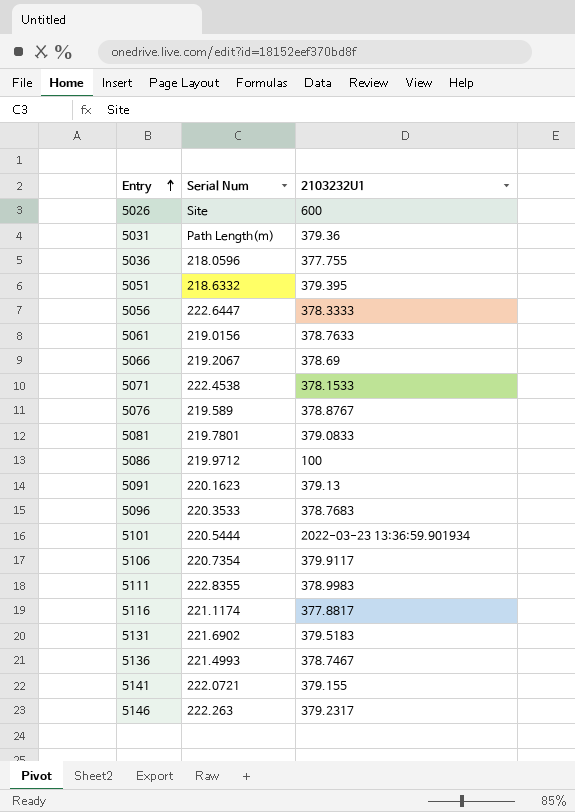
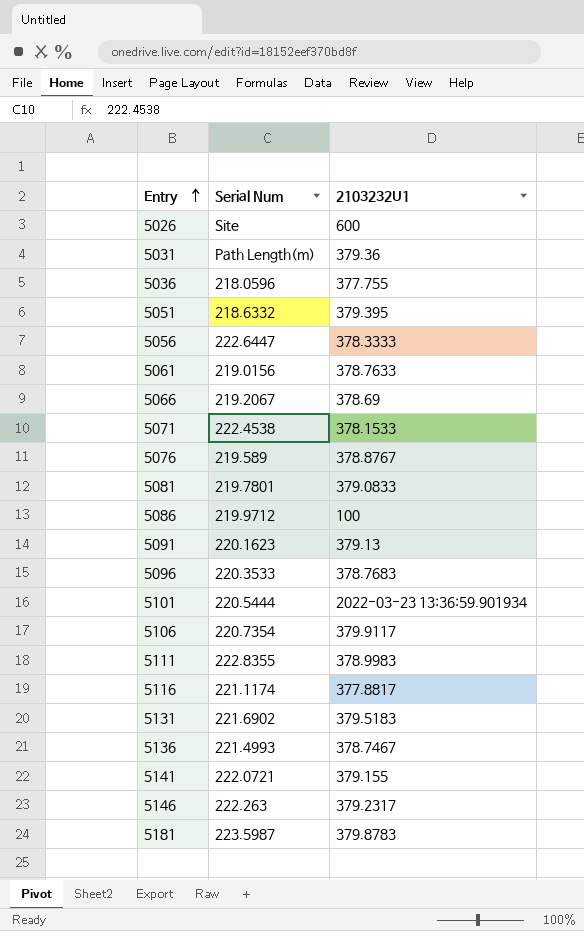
row 5181: none -> 223.5987 | 379.8783

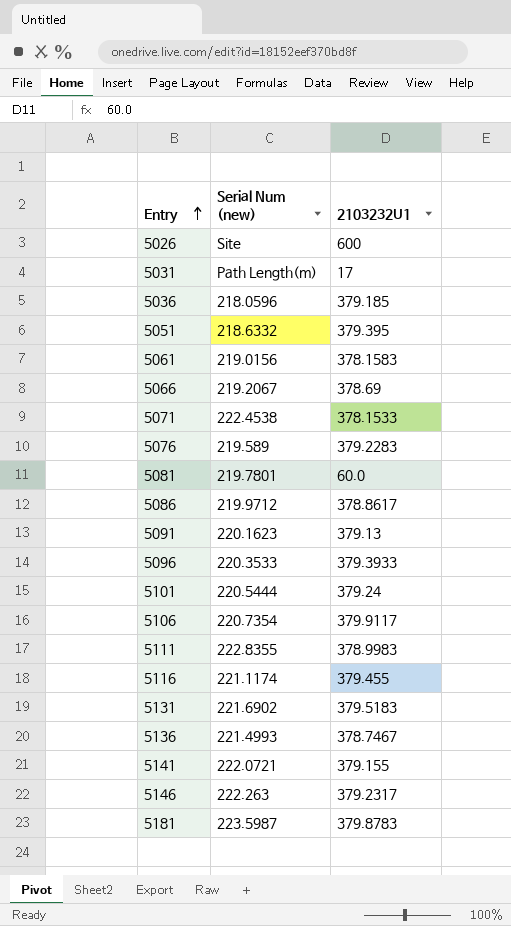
column name: Serial Num -> Serial Num (new)
row 5056: 222.6447 | 378.3333 -> none
5031 | 2103232U1: 379.36 -> 17
5036 | 2103232U1: 377.755 -> 379.185
5061 | 2103232U1: 378.7633 -> 378.1583
5076 | 2103232U1: 378.8767 -> 379.2283
5081 | 2103232U1: 379.0833 -> 60.0
5086 | 2103232U1: 100 -> 378.8617
5096 | 2103232U1: 378.7683 -> 379.3933
5101 | 2103232U1: 2022-03-23 13:36:59.901934 -> 379.24
5116 | 2103232U1: 377.8817 -> 379.455

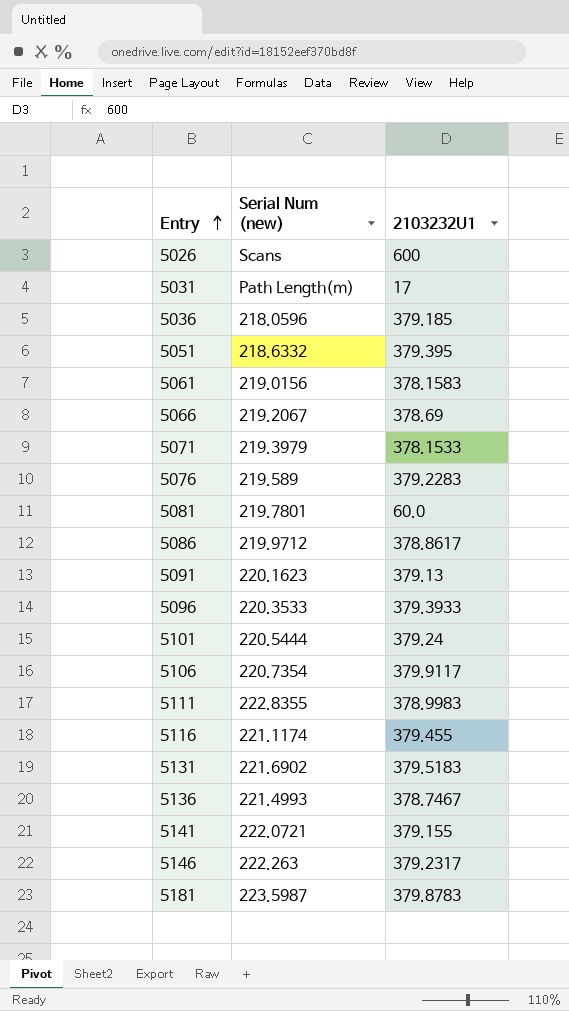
5026 | Serial Num (new): Site -> Scans
5071 | Serial Num (new): 222.4538 -> 219.3979

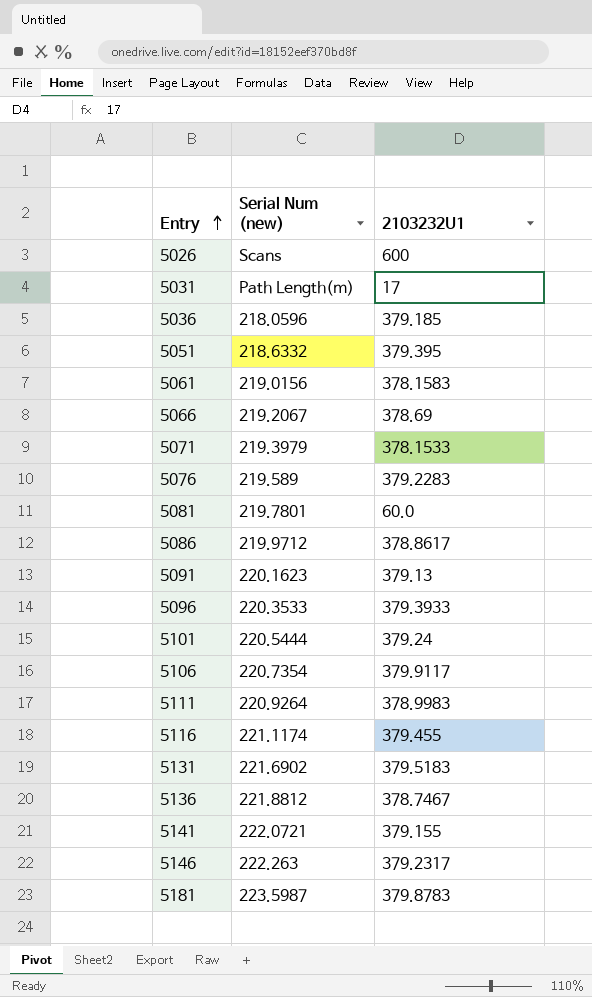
5111 | Serial Num (new): 222.8355 -> 220.9264
5136 | Serial Num (new): 221.4993 -> 221.8812

